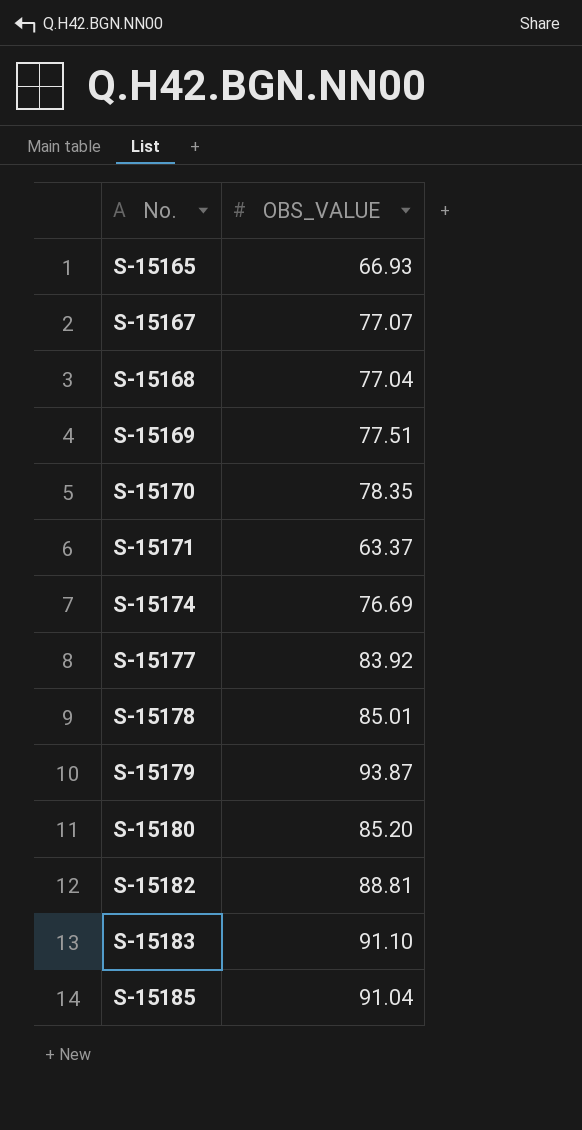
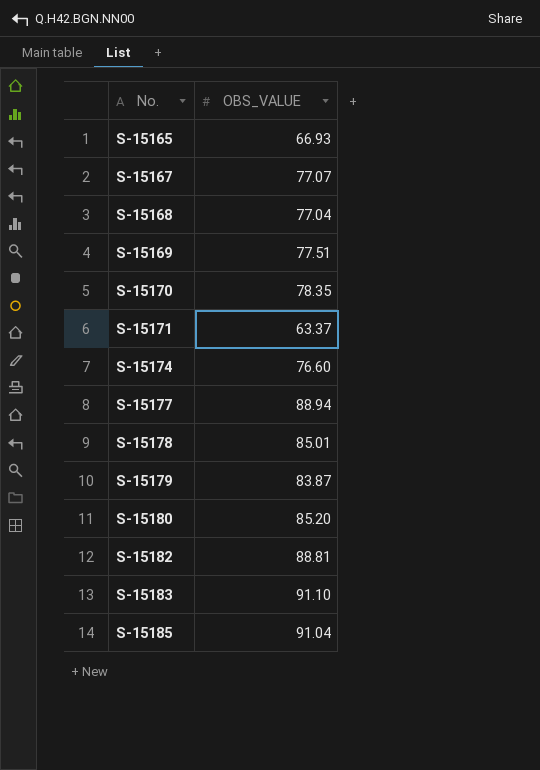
S-15174 | OBS_VALUE: 76.69 -> 76.60
S-15177 | OBS_VALUE: 83.92 -> 88.94
S-15179 | OBS_VALUE: 93.87 -> 83.87

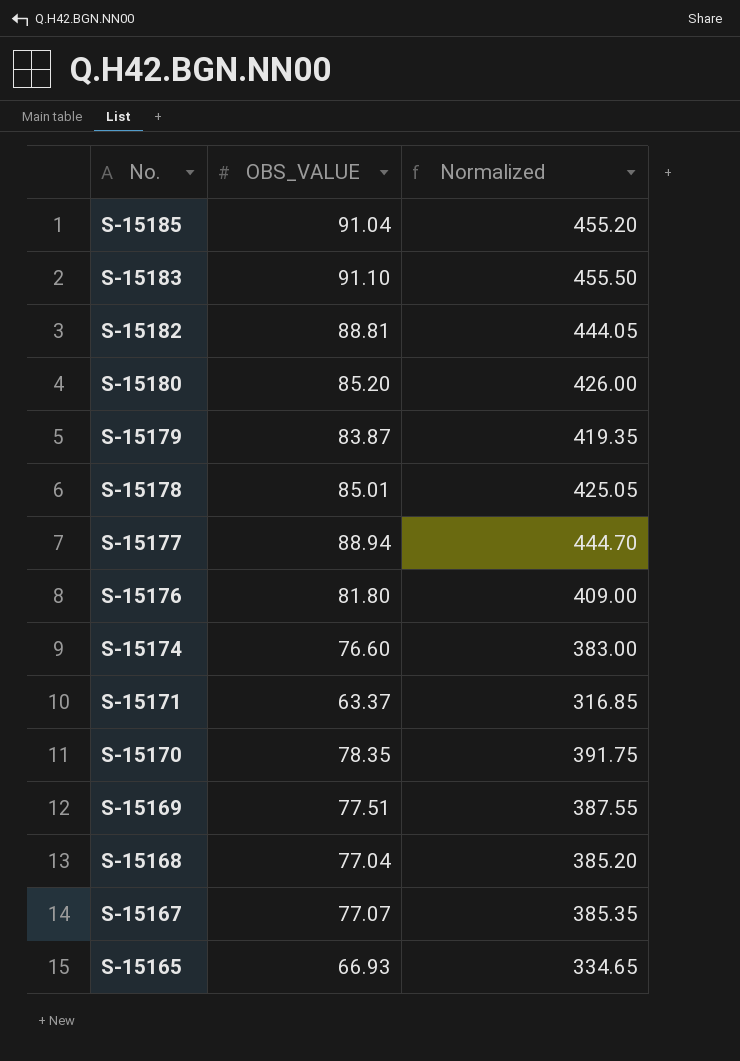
row order: No. ascending -> No. descending
column Normalized | formula: none -> [OBS_VALUE] * 5
row S-15176: none -> 81.80 | 409.00

